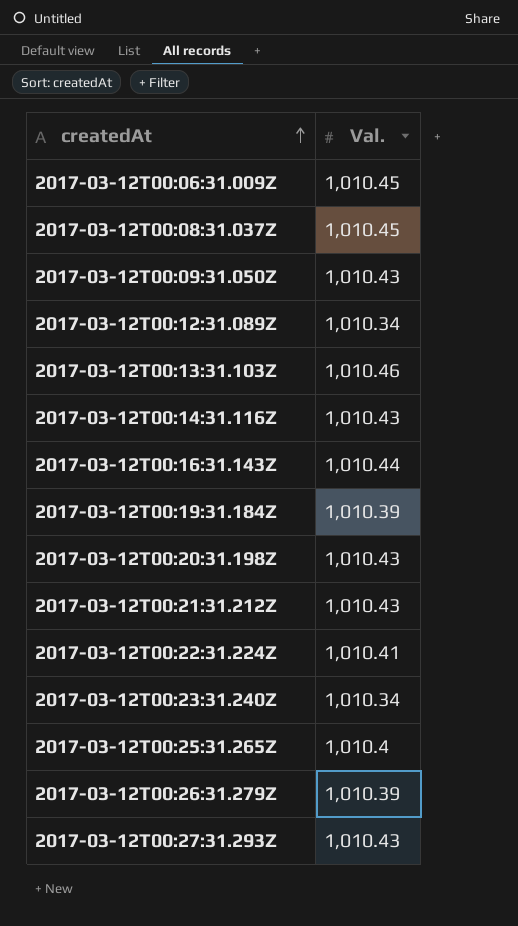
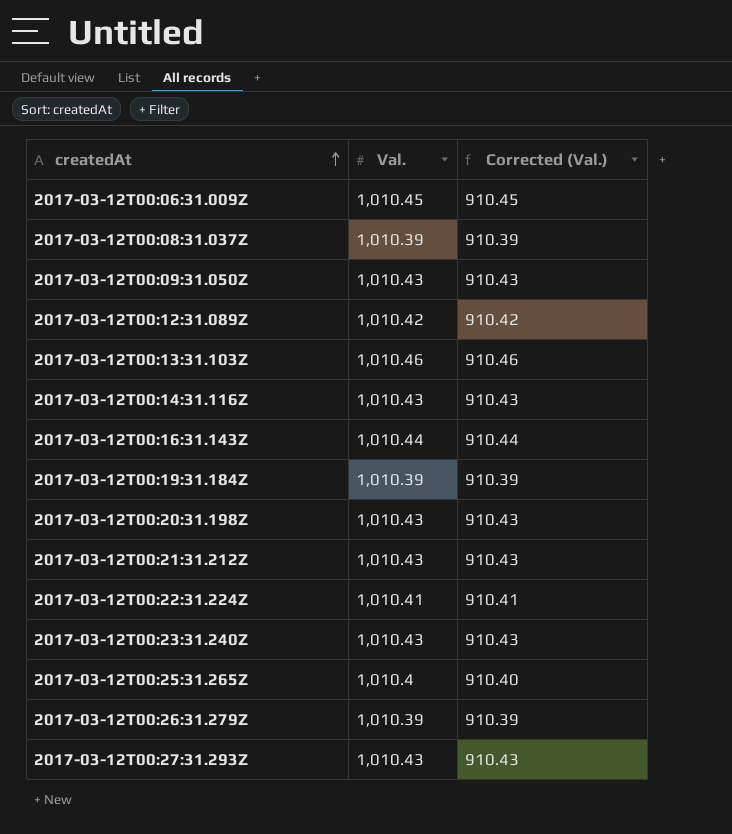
column Corrected (Val.) | formula: none -> [Val.] - 100
2017-03-12T00:08:31.037Z | Val.: 1,010.45 -> 1,010.39
2017-03-12T00:12:31.089Z | Val.: 1,010.34 -> 1,010.42
2017-03-12T00:23:31.240Z | Val.: 1,010.34 -> 1,010.43

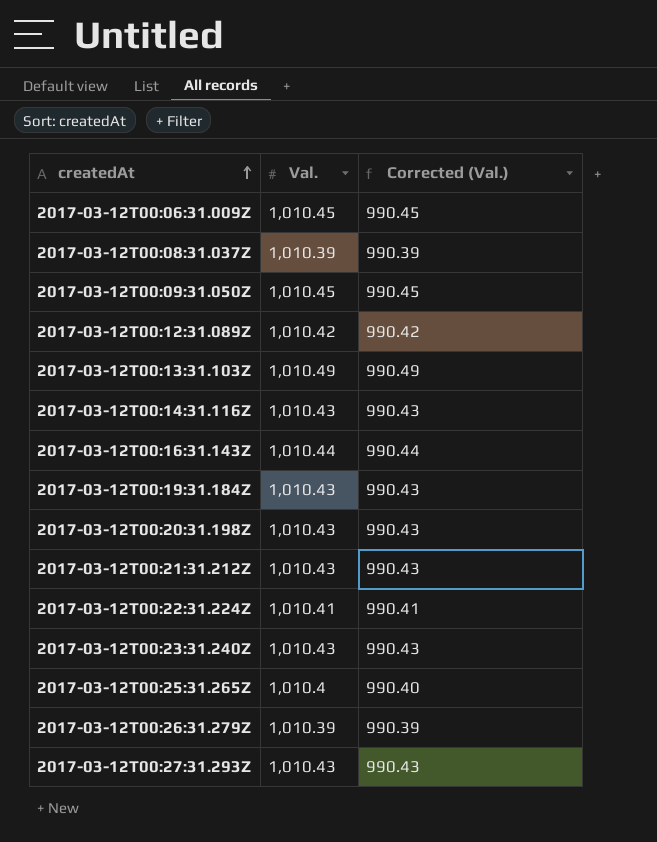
column Corrected (Val.) | formula: [Val.] - 100 -> [Val.] - 20
2017-03-12T00:09:31.050Z | Val.: 1,010.43 -> 1,010.45
2017-03-12T00:13:31.103Z | Val.: 1,010.46 -> 1,010.49
2017-03-12T00:19:31.184Z | Val.: 1,010.39 -> 1,010.43

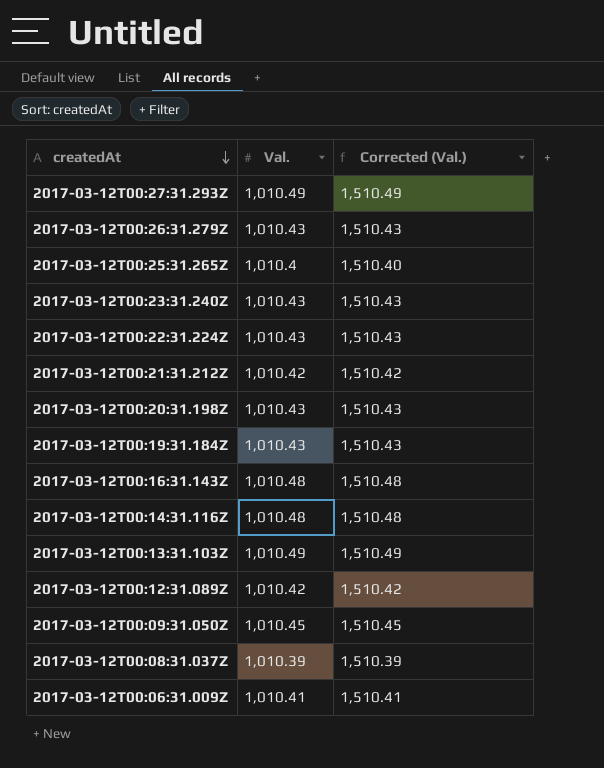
row order: createdAt ascending -> createdAt descending
column Corrected (Val.) | formula: [Val.] - 20 -> [Val.] + 500
2017-03-12T00:27:31.293Z | Val.: 1,010.43 -> 1,010.49
2017-03-12T00:26:31.279Z | Val.: 1,010.39 -> 1,010.43
2017-03-12T00:22:31.224Z | Val.: 1,010.41 -> 1,010.43
2017-03-12T00:21:31.212Z | Val.: 1,010.43 -> 1,010.42
2017-03-12T00:16:31.143Z | Val.: 1,010.44 -> 1,010.48
2017-03-12T00:14:31.116Z | Val.: 1,010.43 -> 1,010.48
2017-03-12T00:06:31.009Z | Val.: 1,010.45 -> 1,010.41

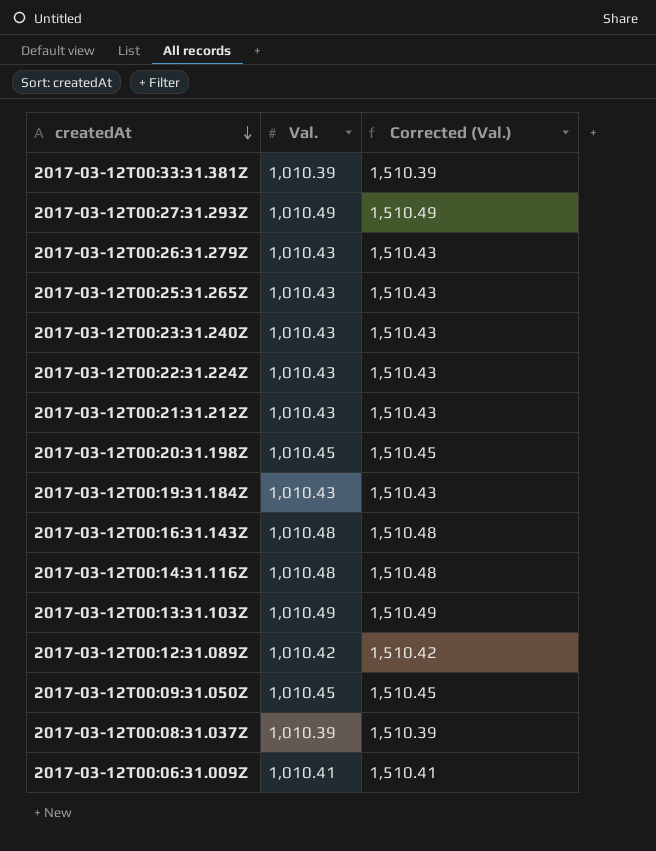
row 2017-03-12T00:33:31.381Z: none -> 1,010.39 | 1,510.39
2017-03-12T00:25:31.265Z | Val.: 1,010.4 -> 1,010.43
2017-03-12T00:25:31.265Z | Corrected (Val.): 1,510.40 -> 1,510.43
2017-03-12T00:21:31.212Z | Val.: 1,010.42 -> 1,010.43
2017-03-12T00:21:31.212Z | Corrected (Val.): 1,510.42 -> 1,510.43
2017-03-12T00:20:31.198Z | Val.: 1,010.43 -> 1,010.45
2017-03-12T00:20:31.198Z | Corrected (Val.): 1,510.43 -> 1,510.45

